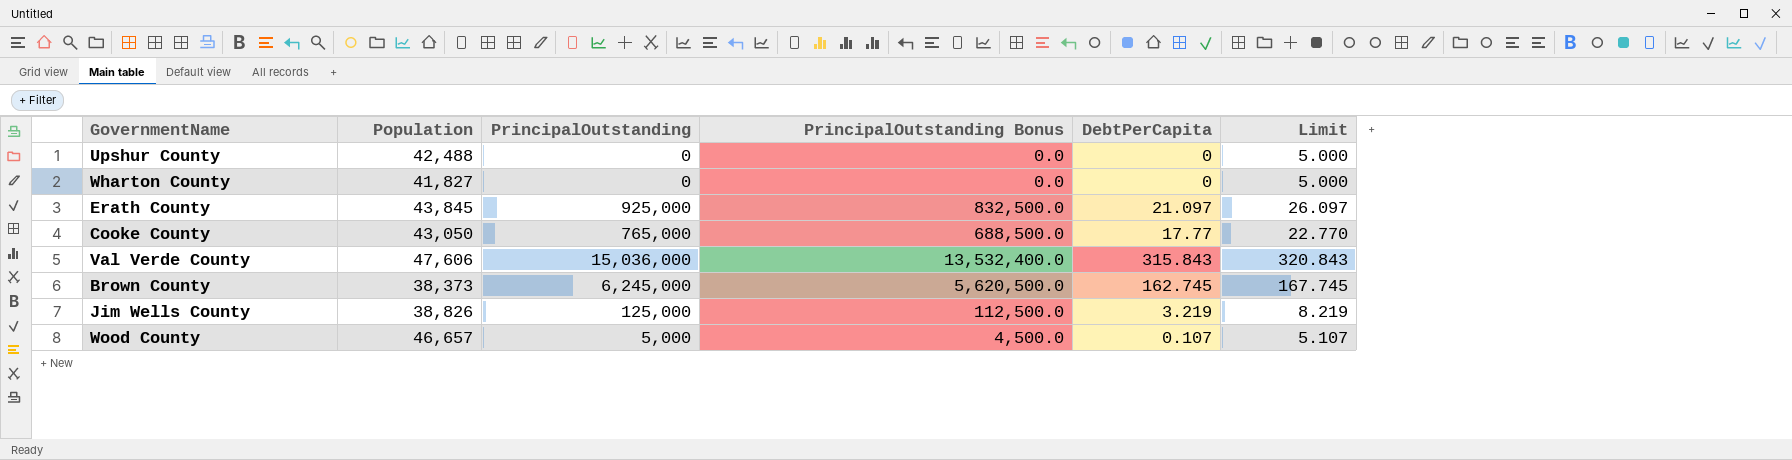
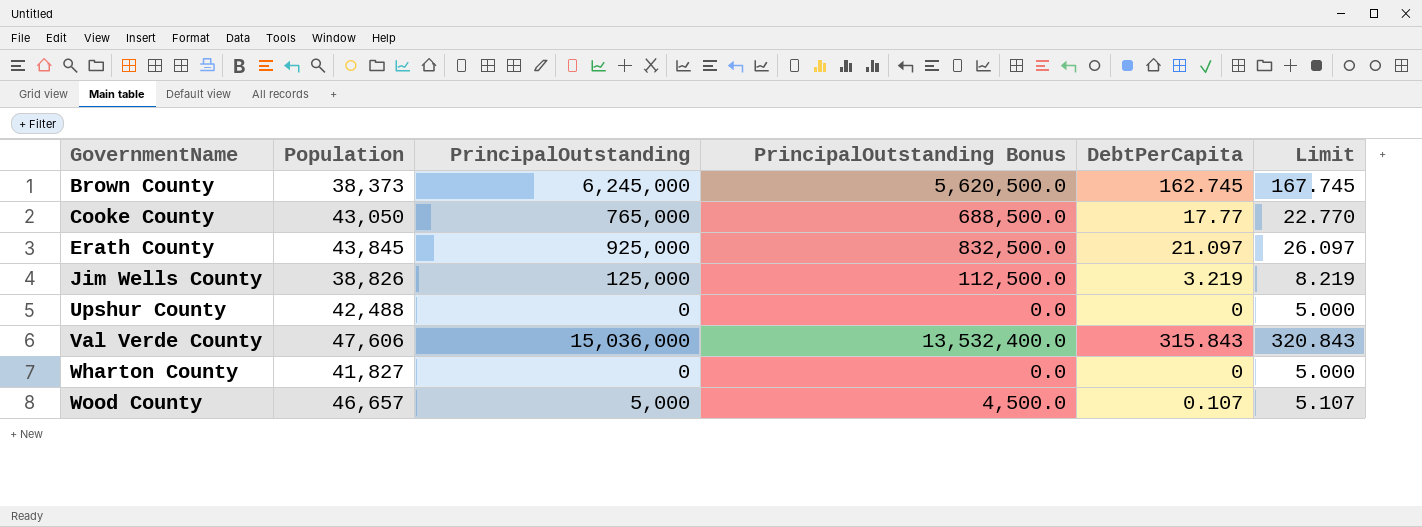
row order: none -> GovernmentName ascending

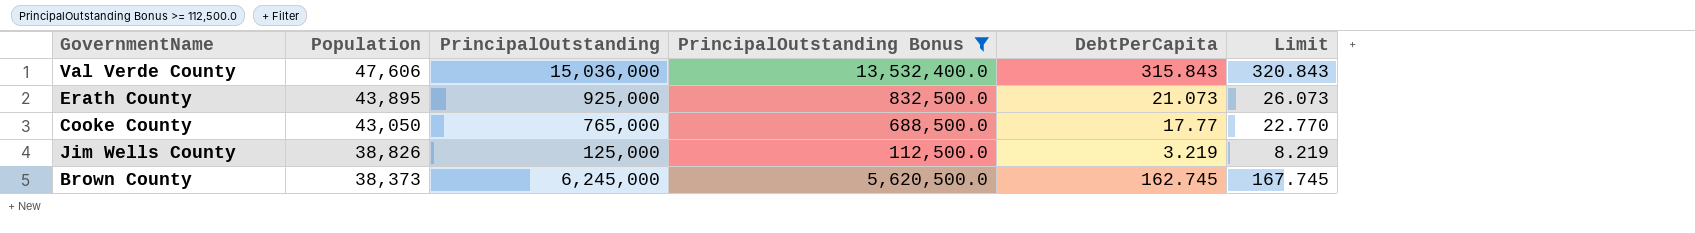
filter: none -> PrincipalOutstanding Bonus >= 112,500.0
row order: GovernmentName ascending -> Population descending
Erath County | Population: 43,845 -> 43,895
Erath County | DebtPerCapita: 21.097 -> 21.073
Erath County | Limit: 26.097 -> 26.073

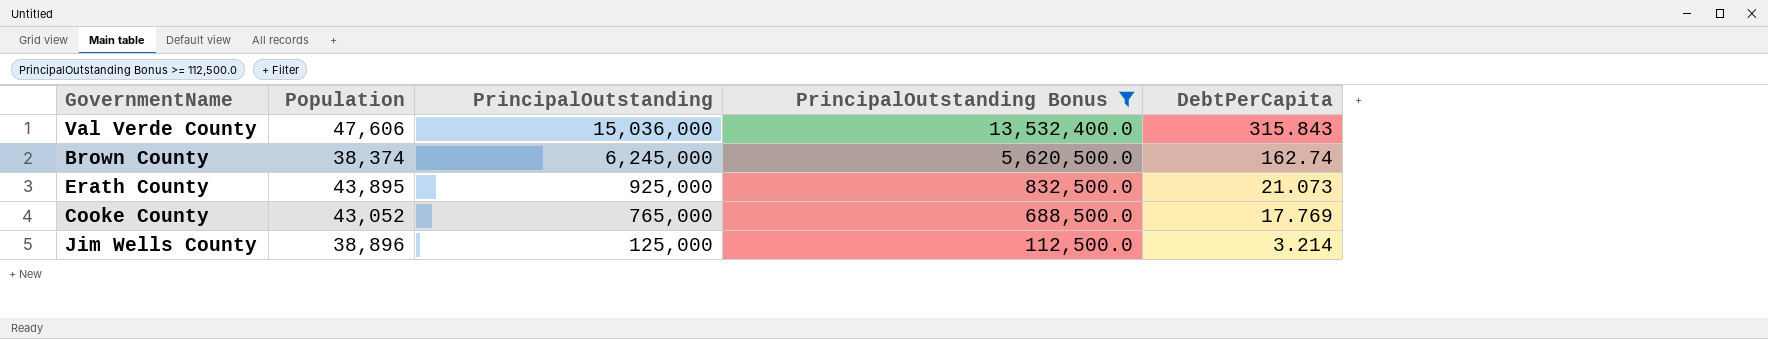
row order: Population descending -> PrincipalOutstanding descending
column Limit | formula: [DebtPerCapita] + 5 -> none
Brown County | Population: 38,373 -> 38,374
Brown County | DebtPerCapita: 162.745 -> 162.74
Cooke County | Population: 43,050 -> 43,052
Cooke County | DebtPerCapita: 17.77 -> 17.769
Jim Wells County | Population: 38,826 -> 38,896
Jim Wells County | DebtPerCapita: 3.219 -> 3.214

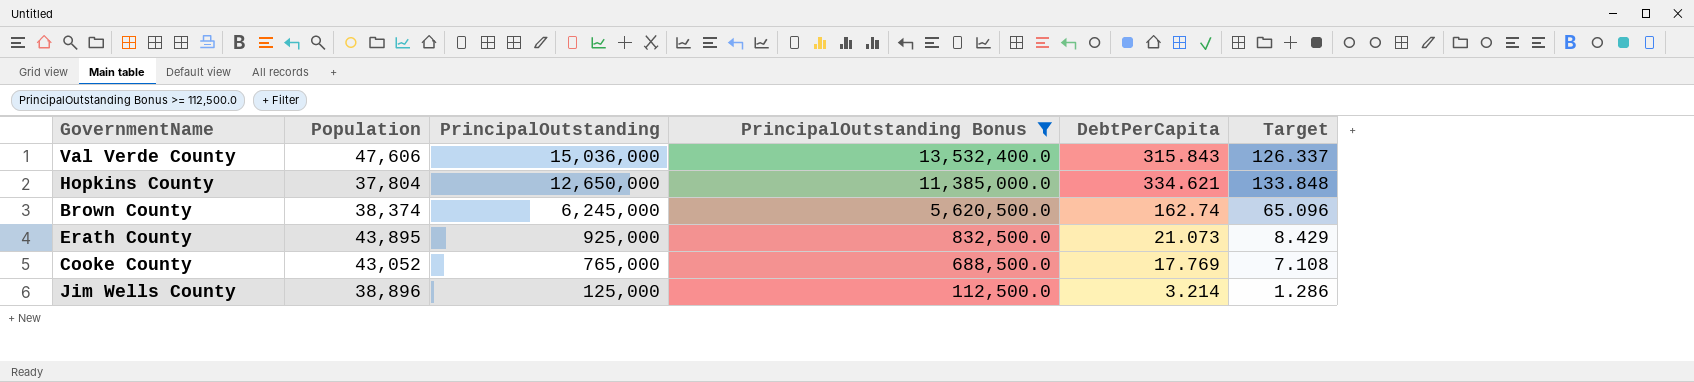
column Target | formula: none -> [DebtPerCapita] * 0.4
row Hopkins County: none -> 37,804 | 12,650,000 | 11,385,000.0 | 334.621 | 133.848

